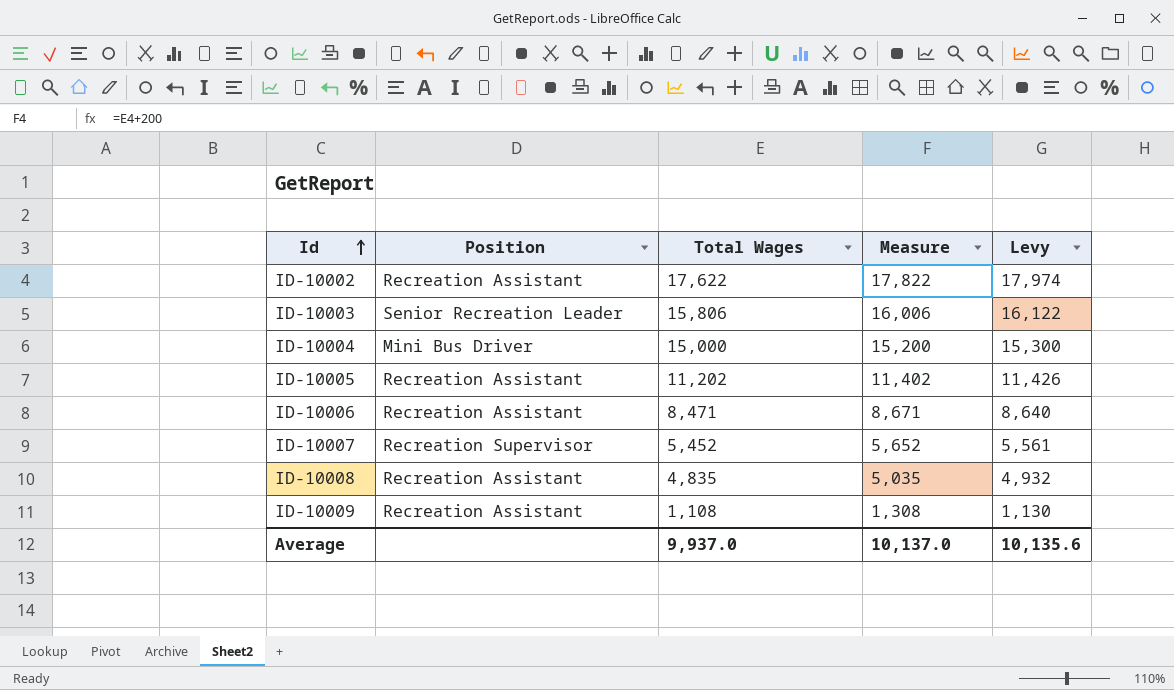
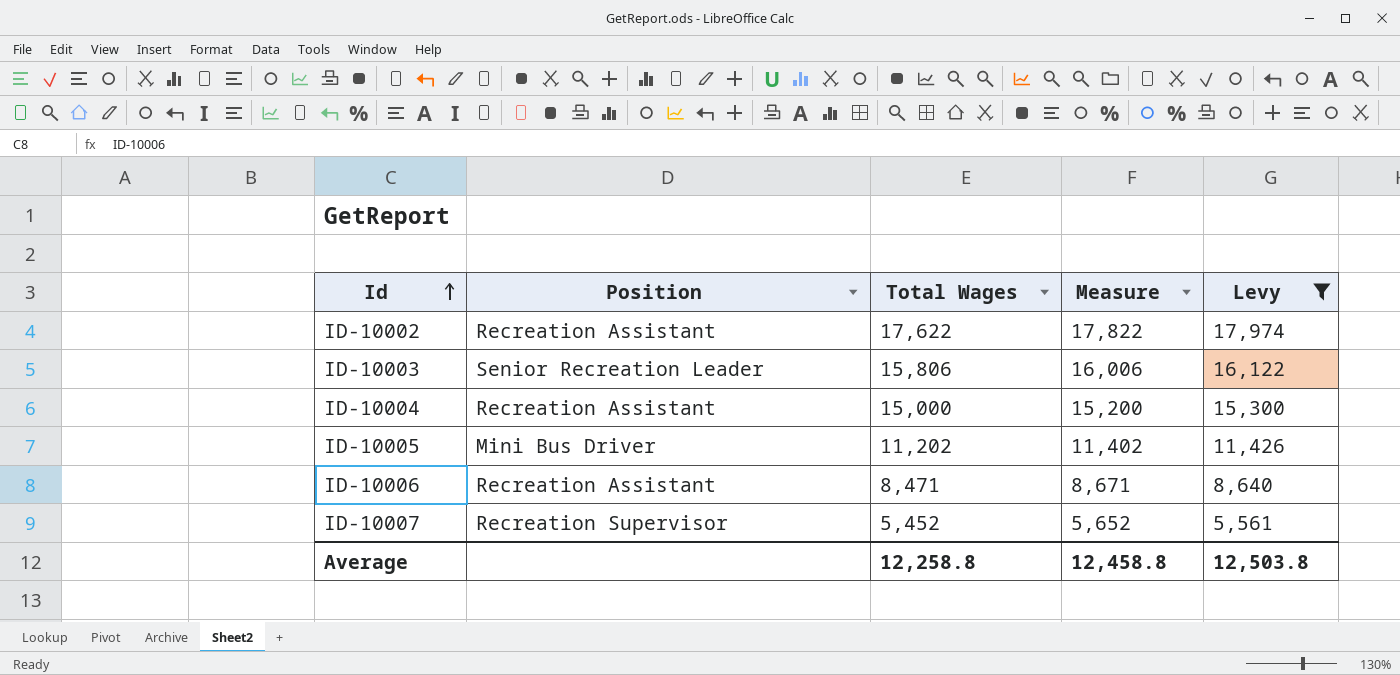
filter: none -> Levy >= 5,561
ID-10004 | Position: Mini Bus Driver -> Recreation Assistant
ID-10005 | Position: Recreation Assistant -> Mini Bus Driver
Average | Total Wages: 9,937.0 -> 12,258.8
Average | Measure: 10,137.0 -> 12,458.8
Average | Levy: 10,135.6 -> 12,503.8

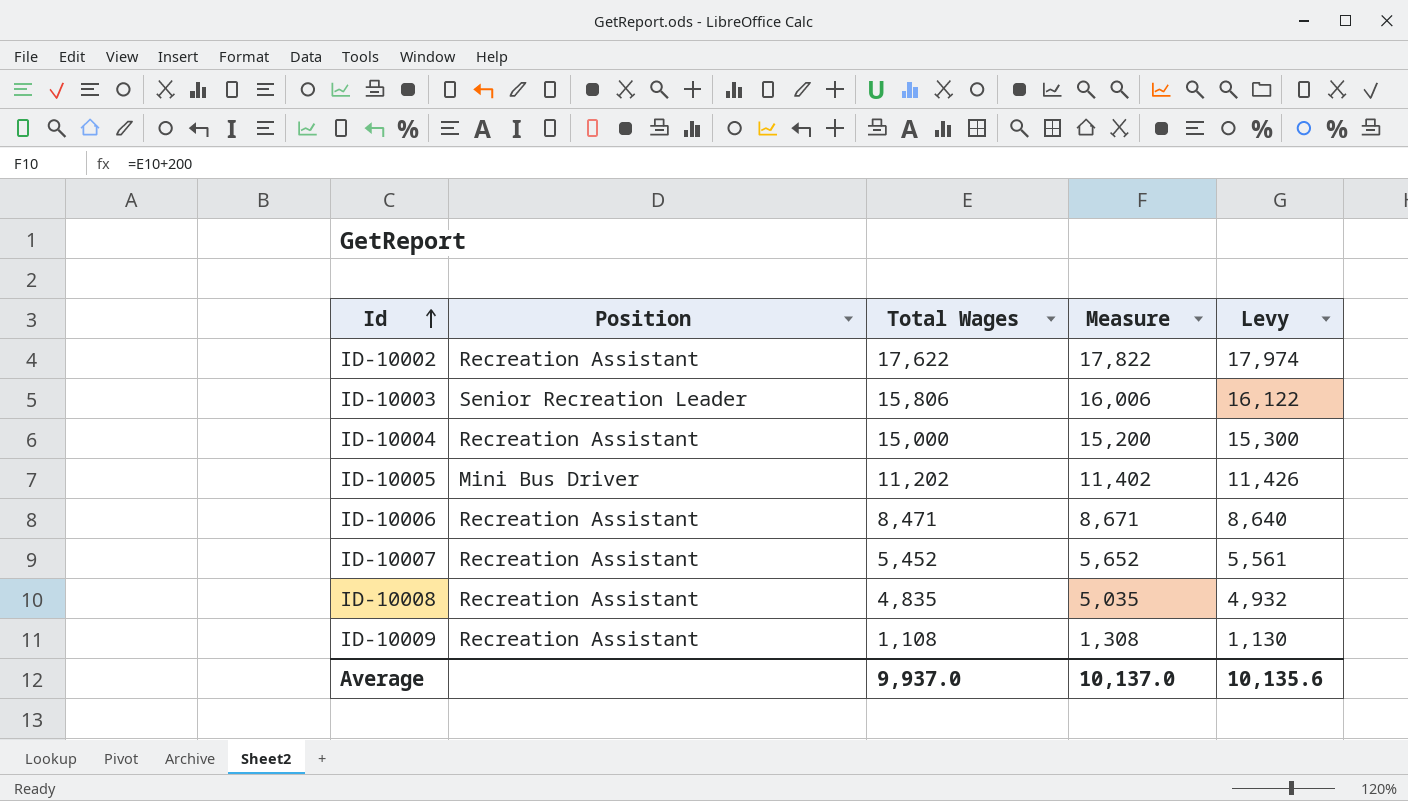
filter: Levy >= 5,561 -> none
ID-10007 | Position: Recreation Supervisor -> Recreation Assistant
Average | Total Wages: 12,258.8 -> 9,937.0
Average | Measure: 12,458.8 -> 10,137.0
Average | Levy: 12,503.8 -> 10,135.6

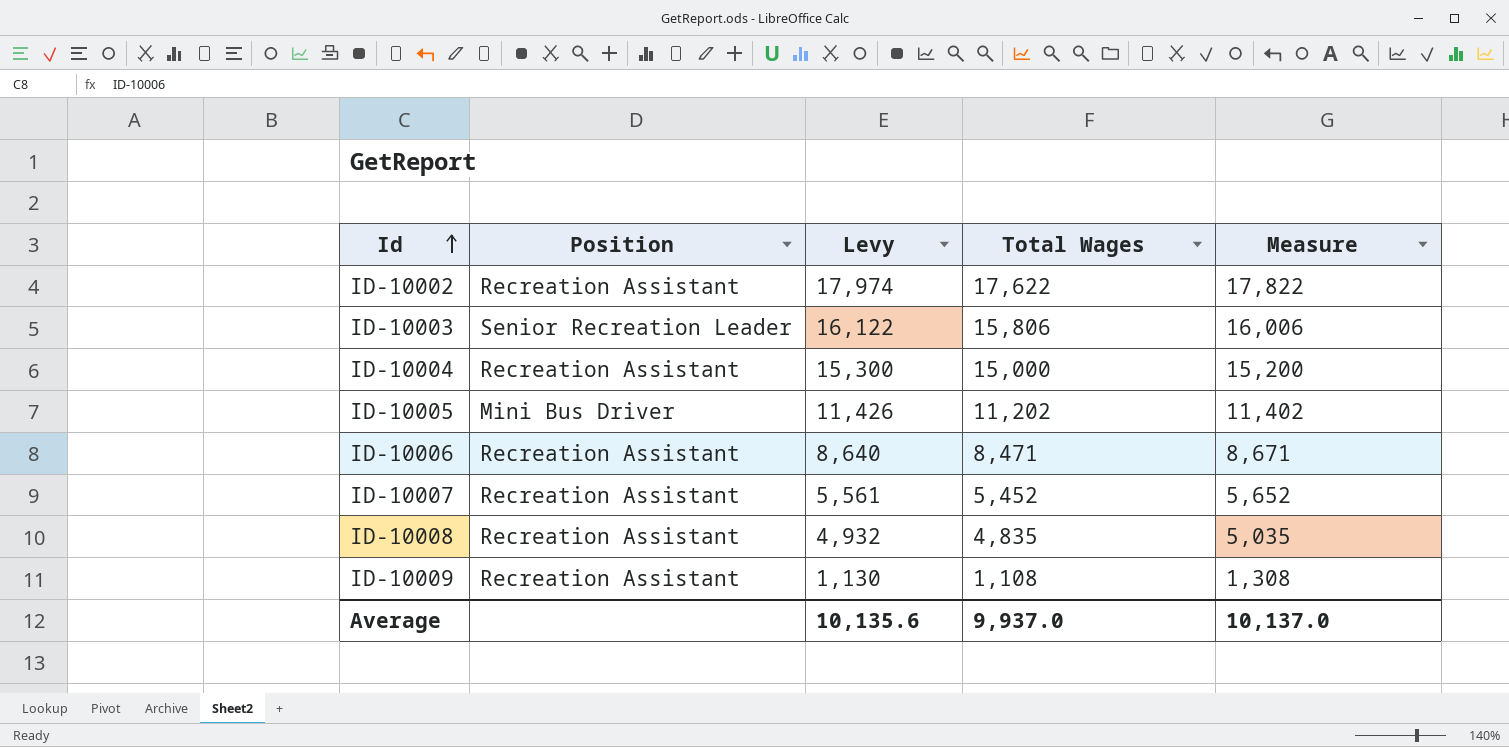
column Levy | position: 5 -> 3

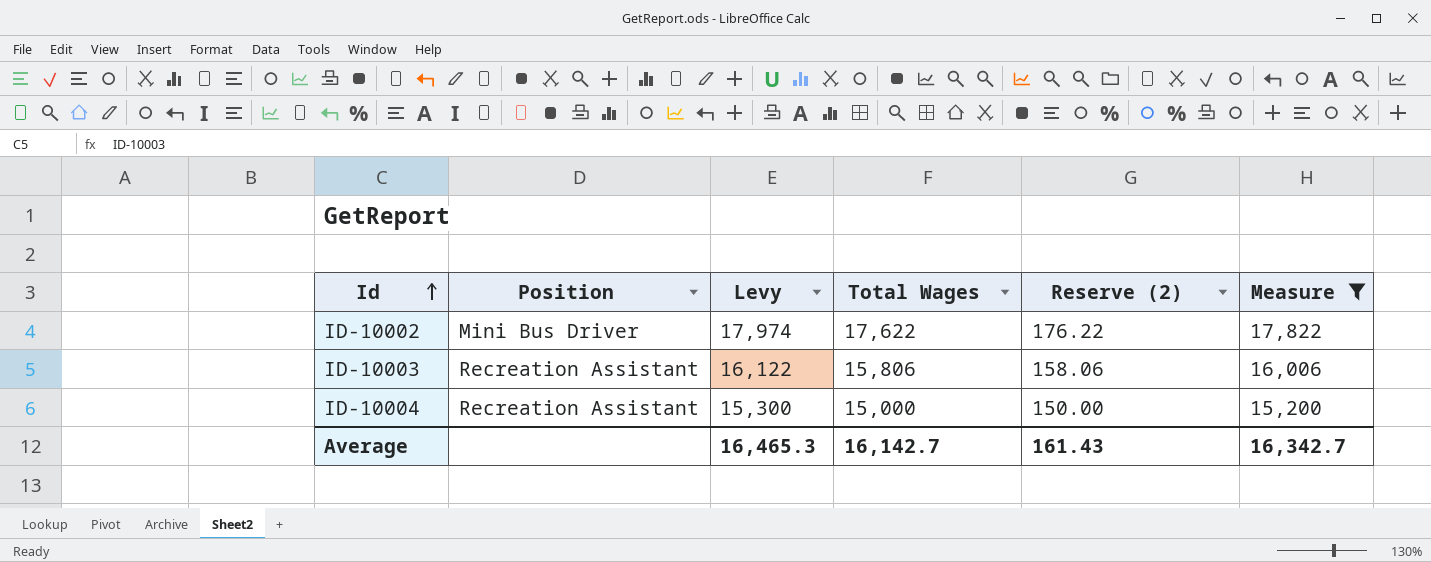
filter: none -> Measure >= 15,200
column Reserve (2) | formula: none -> [Total Wages] * 0.01
ID-10002 | Position: Recreation Assistant -> Mini Bus Driver
ID-10003 | Position: Senior Recreation Leader -> Recreation Assistant
Average | Levy: 10,135.6 -> 16,465.3
Average | Total Wages: 9,937.0 -> 16,142.7
Average | Measure: 10,137.0 -> 16,342.7

